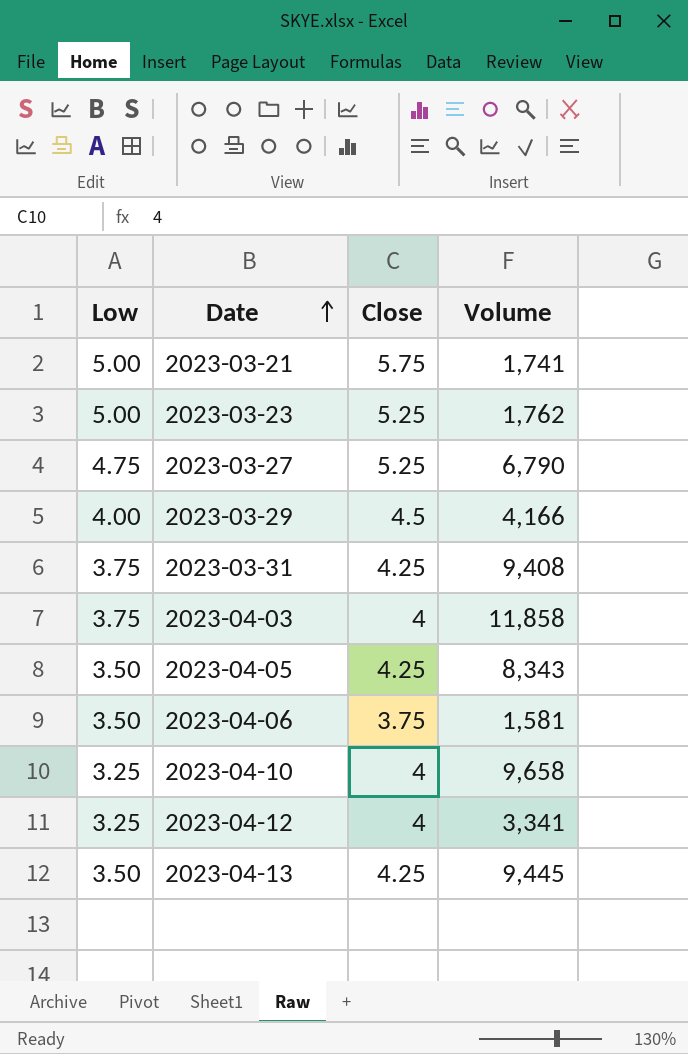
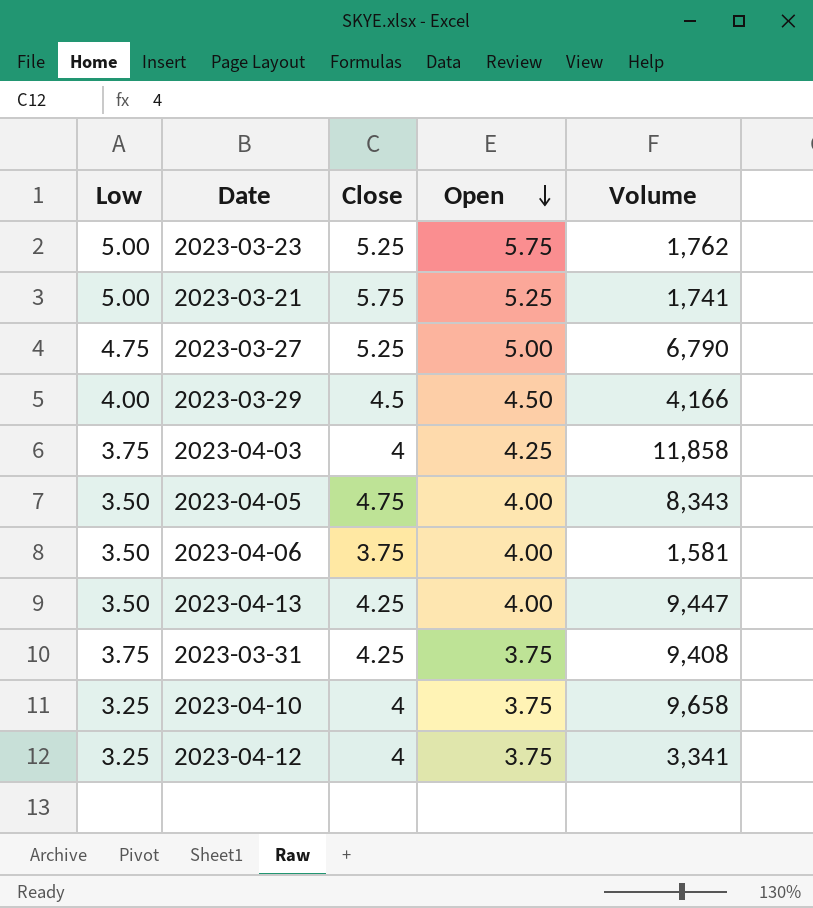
row order: Date ascending -> Open descending
column Open | position: none -> 4
2023-04-05 | Close: 4.25 -> 4.75
2023-04-13 | Volume: 9,445 -> 9,447

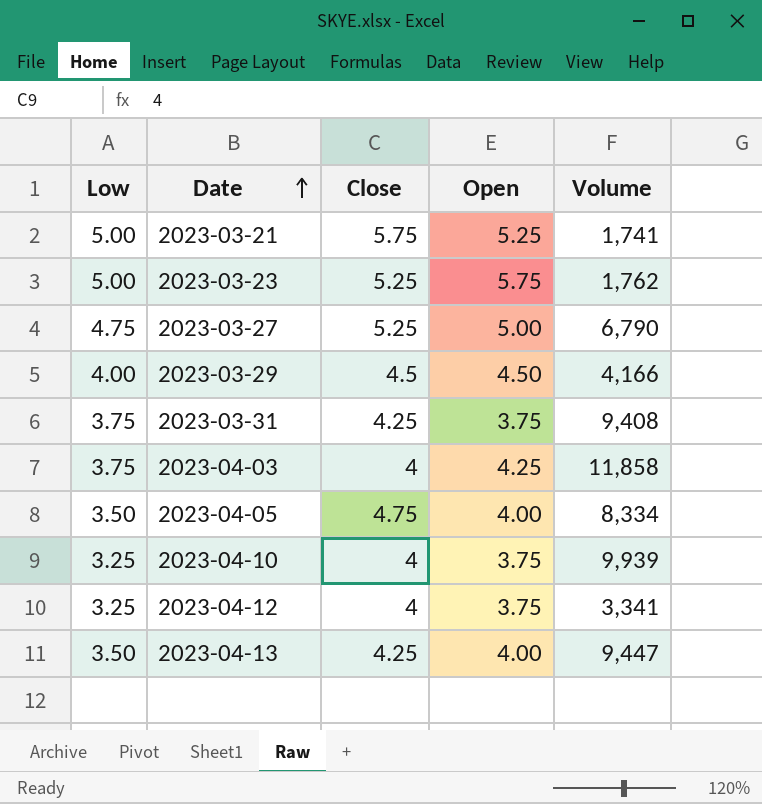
row order: Open descending -> Date ascending
row 2023-04-06: 3.50 | 3.75 | 4.00 | 1,581 -> none
2023-04-05 | Volume: 8,343 -> 8,334
2023-04-10 | Volume: 9,658 -> 9,939

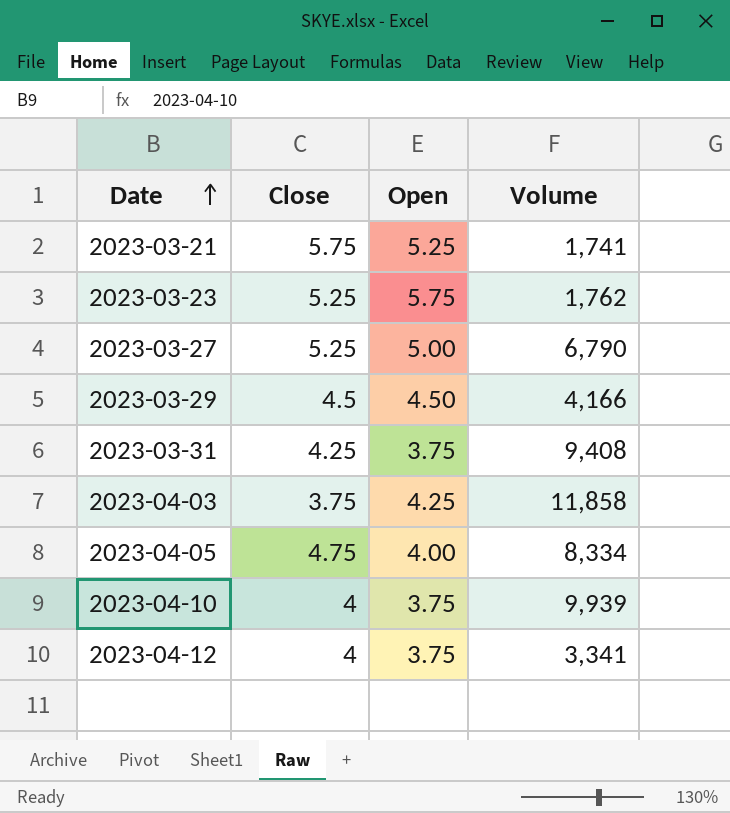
column Low | position: 1 -> none
row 2023-04-13: 3.50 | 4.25 | 4.00 | 9,447 -> none
2023-04-03 | Close: 4 -> 3.75

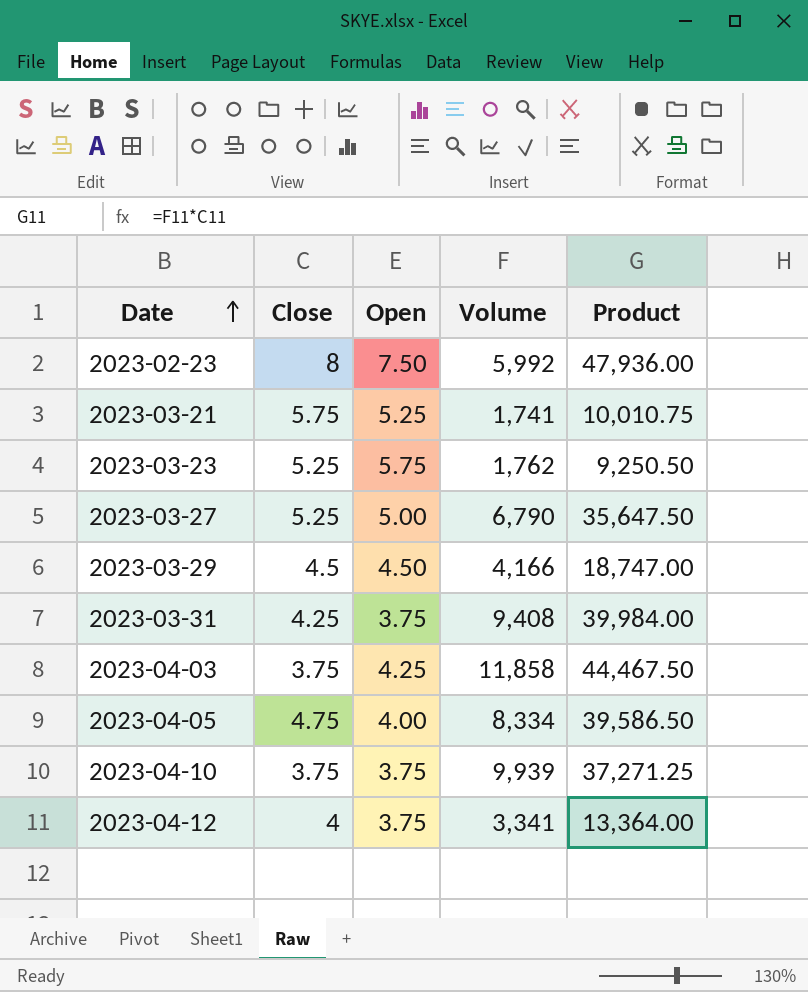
column Product | formula: none -> [Close] * [Volume]
row 2023-02-23: none -> 8 | 7.50 | 5,992 | 47,936.00
2023-04-10 | Close: 4 -> 3.75

